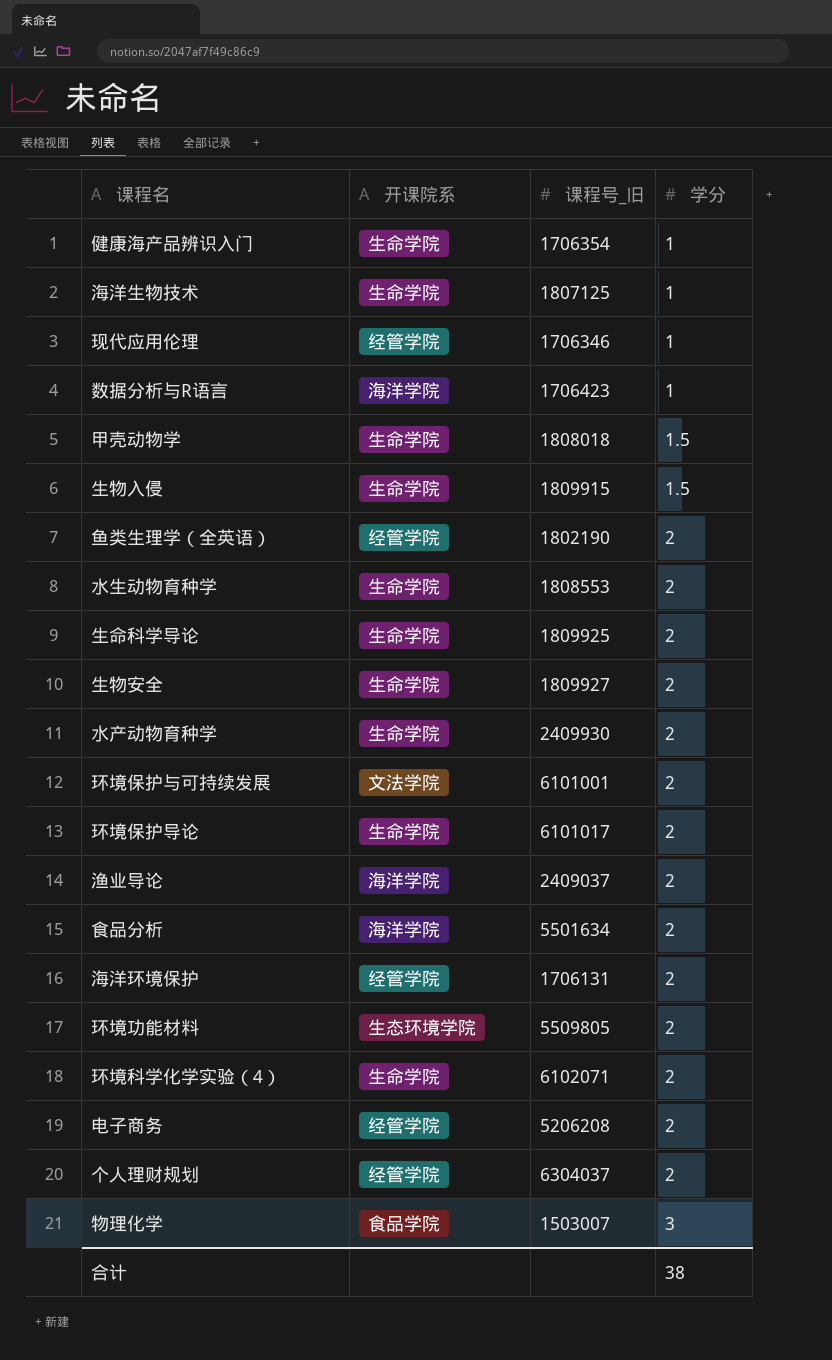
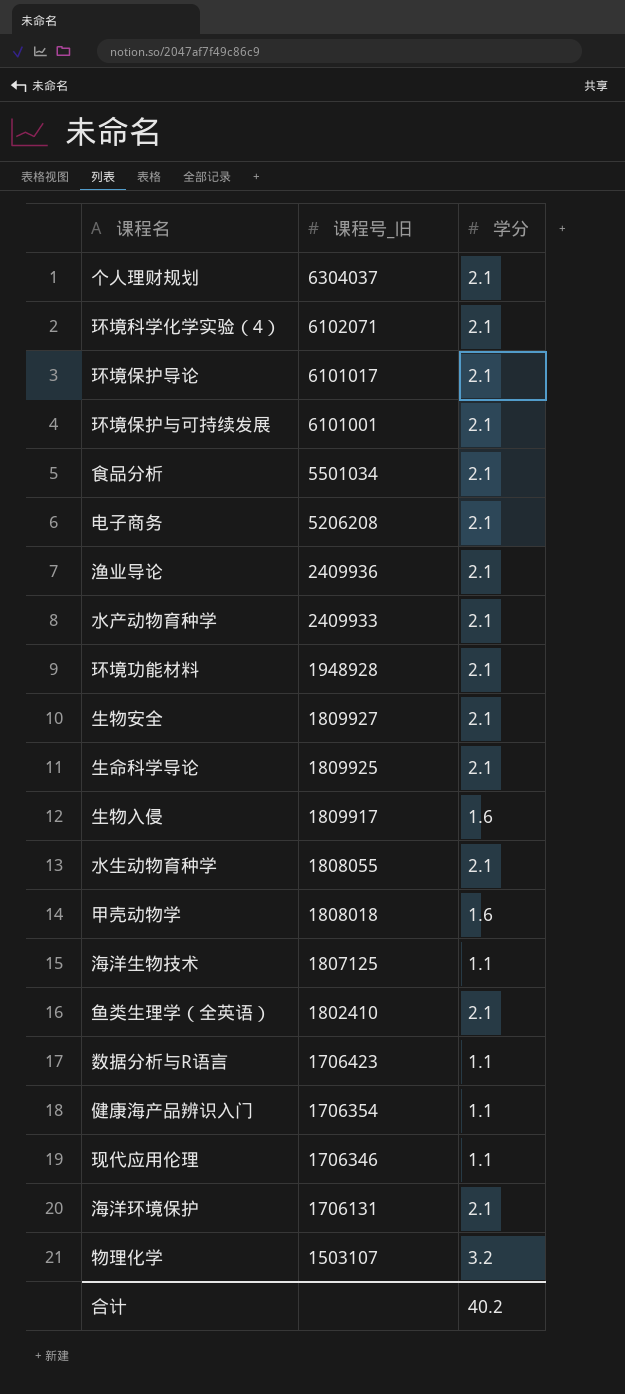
row order: 学分 ascending -> 课程号_旧 descending
column 开课院系 | position: 2 -> none
个人理财规划 | 学分: 2 -> 2.1
环境科学化学实验（4） | 学分: 2 -> 2.1
环境保护导论 | 学分: 2 -> 2.1
环境保护与可持续发展 | 学分: 2 -> 2.1
食品分析 | 课程号_旧: 5501634 -> 5501034
食品分析 | 学分: 2 -> 2.1
电子商务 | 学分: 2 -> 2.1
渔业导论 | 课程号_旧: 2409037 -> 2409936
渔业导论 | 学分: 2 -> 2.1
水产动物育种学 | 课程号_旧: 2409930 -> 2409933
水产动物育种学 | 学分: 2 -> 2.1
环境功能材料 | 课程号_旧: 5509805 -> 1948928
环境功能材料 | 学分: 2 -> 2.1
生物安全 | 学分: 2 -> 2.1
生命科学导论 | 学分: 2 -> 2.1
生物入侵 | 课程号_旧: 1809915 -> 1809917
生物入侵 | 学分: 1.5 -> 1.6
水生动物育种学 | 课程号_旧: 1808553 -> 1808055
水生动物育种学 | 学分: 2 -> 2.1
甲壳动物学 | 学分: 1.5 -> 1.6
海洋生物技术 | 学分: 1 -> 1.1
鱼类生理学（全英语） | 课程号_旧: 1802190 -> 1802410
鱼类生理学（全英语） | 学分: 2 -> 2.1
数据分析与R语言 | 学分: 1 -> 1.1
健康海产品辨识入门 | 学分: 1 -> 1.1
现代应用伦理 | 学分: 1 -> 1.1
海洋环境保护 | 学分: 2 -> 2.1
物理化学 | 课程号_旧: 1503007 -> 1503107
物理化学 | 学分: 3 -> 3.2
合计 | 学分: 38 -> 40.2

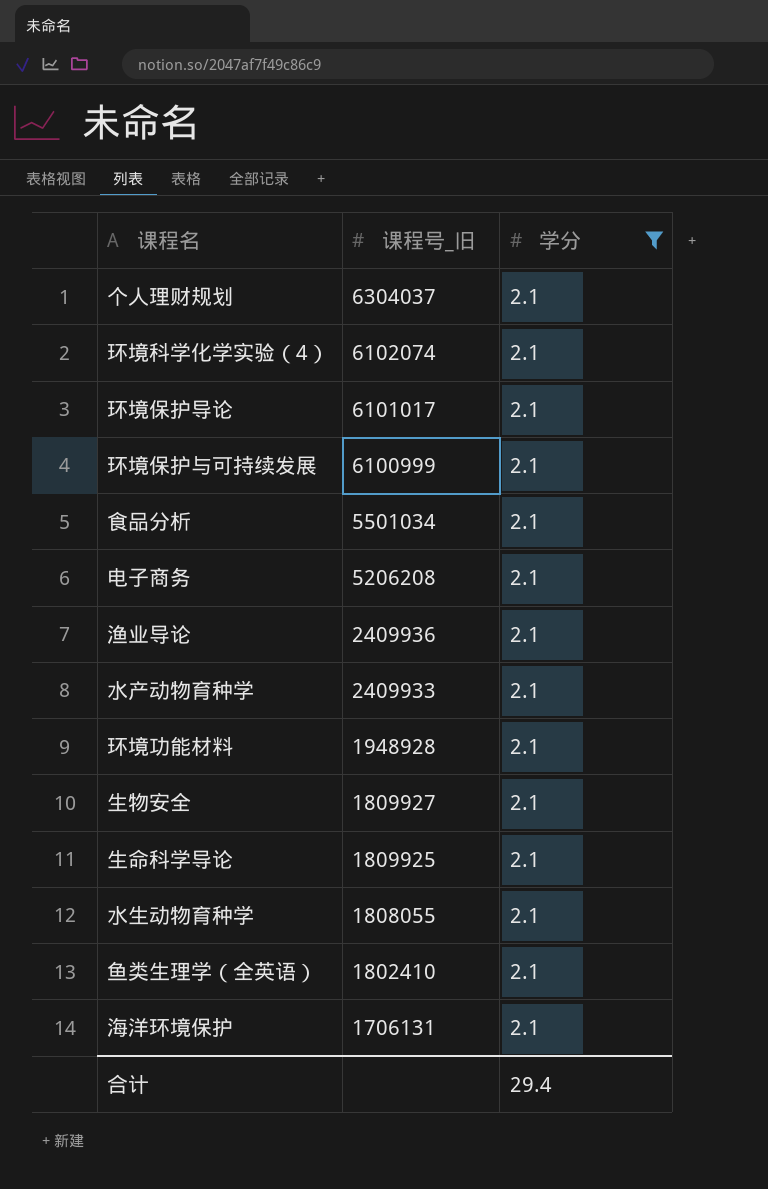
filter: none -> 学分 = 2.1
环境科学化学实验（4） | 课程号_旧: 6102071 -> 6102074
环境保护与可持续发展 | 课程号_旧: 6101001 -> 6100999
合计 | 学分: 40.2 -> 29.4

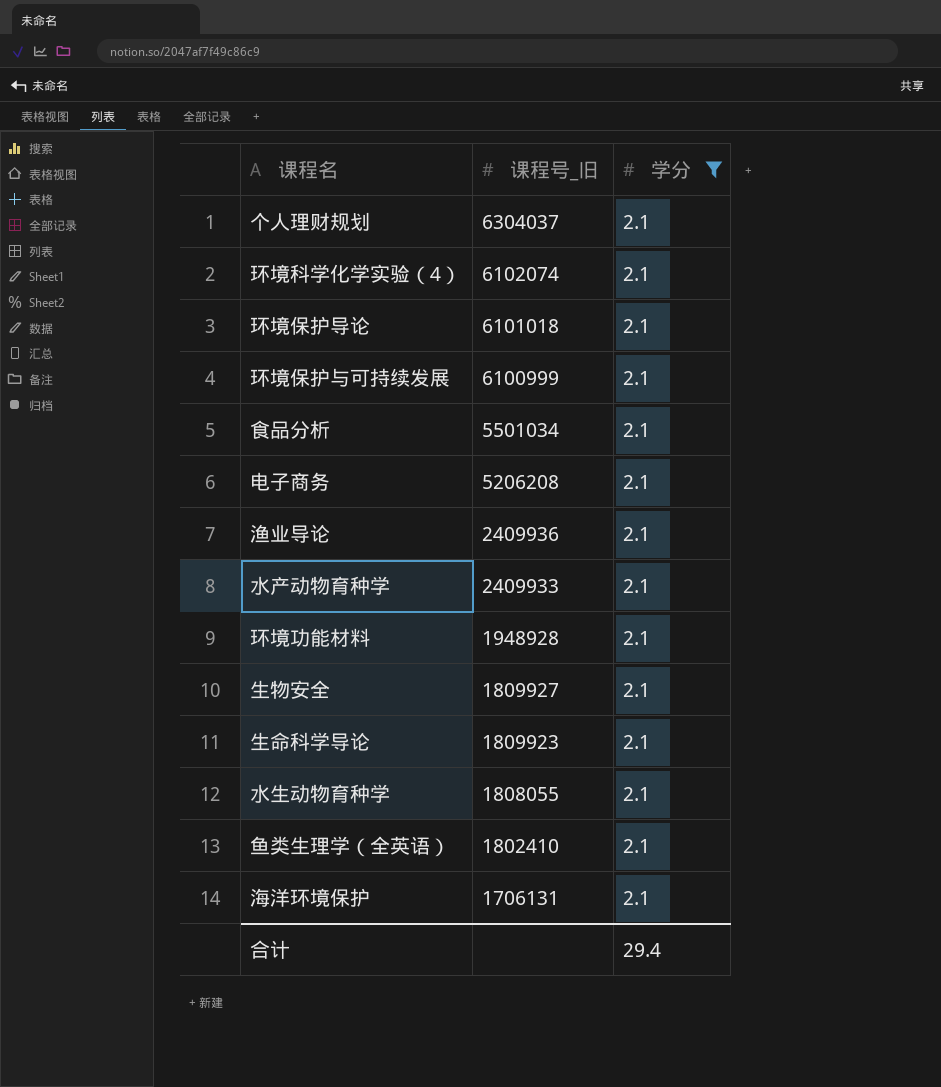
环境保护导论 | 课程号_旧: 6101017 -> 6101018
生命科学导论 | 课程号_旧: 1809925 -> 1809923

